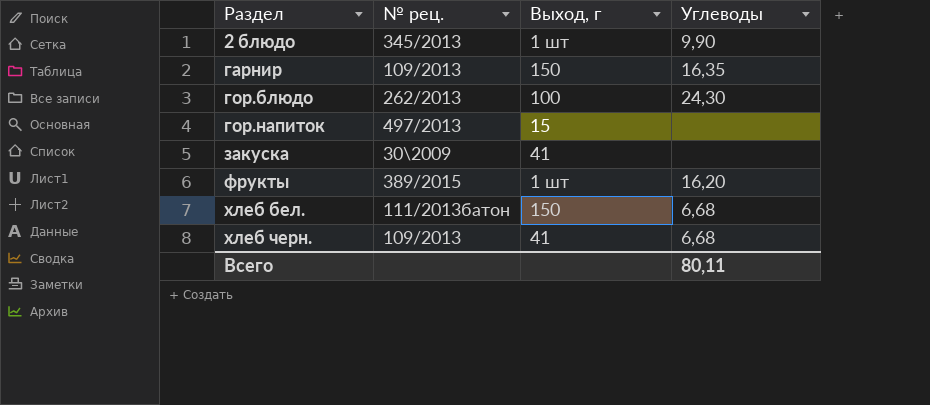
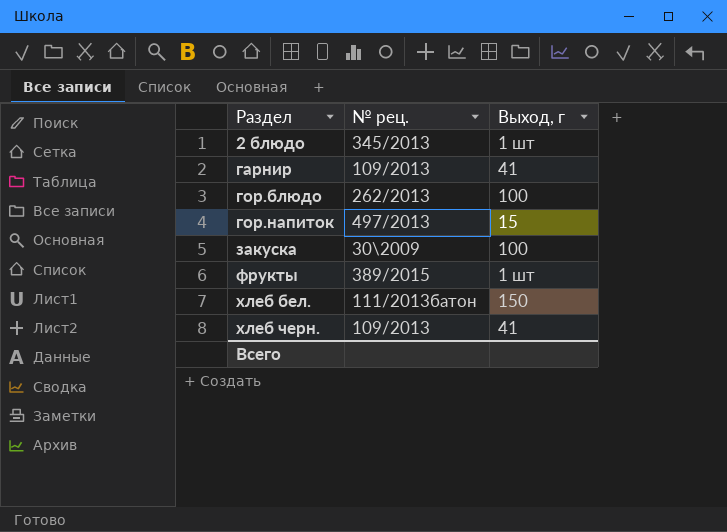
column Углеводы | position: 4 -> none
гарнир | Выход, г: 150 -> 41
закуска | Выход, г: 41 -> 100

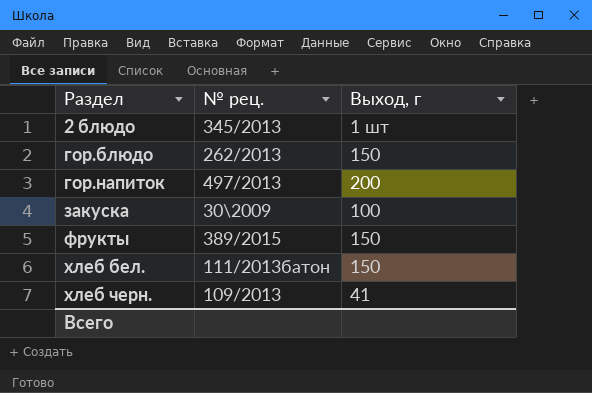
row гарнир: 109/2013 | 41 -> none
гор.блюдо | Выход, г: 100 -> 150
гор.напиток | Выход, г: 15 -> 200
фрукты | Выход, г: 1 шт -> 150

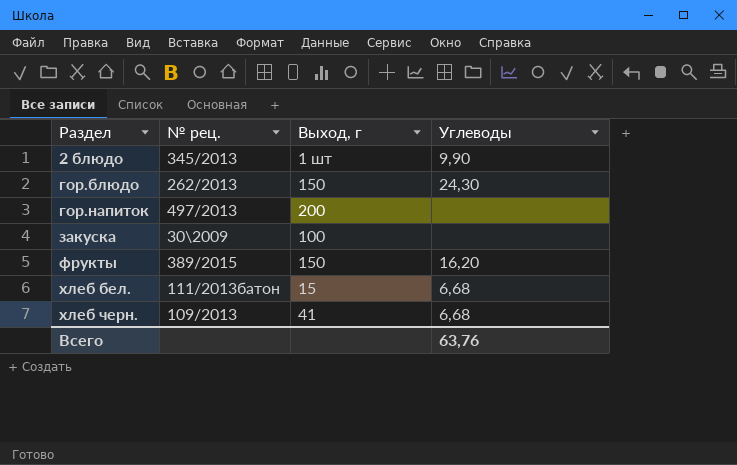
column Углеводы | position: none -> 4
хлеб бел. | Выход, г: 150 -> 15

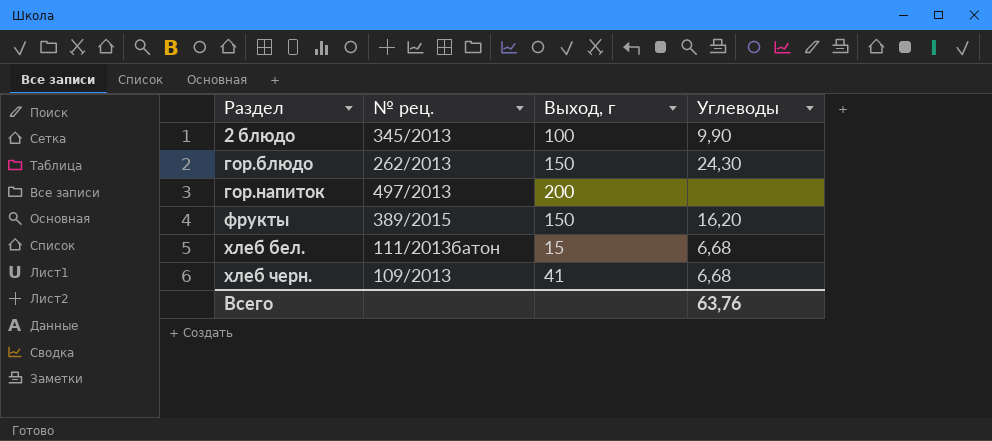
row закуска: 30\2009 | 100 | none -> none
2 блюдо | Выход, г: 1 шт -> 100

